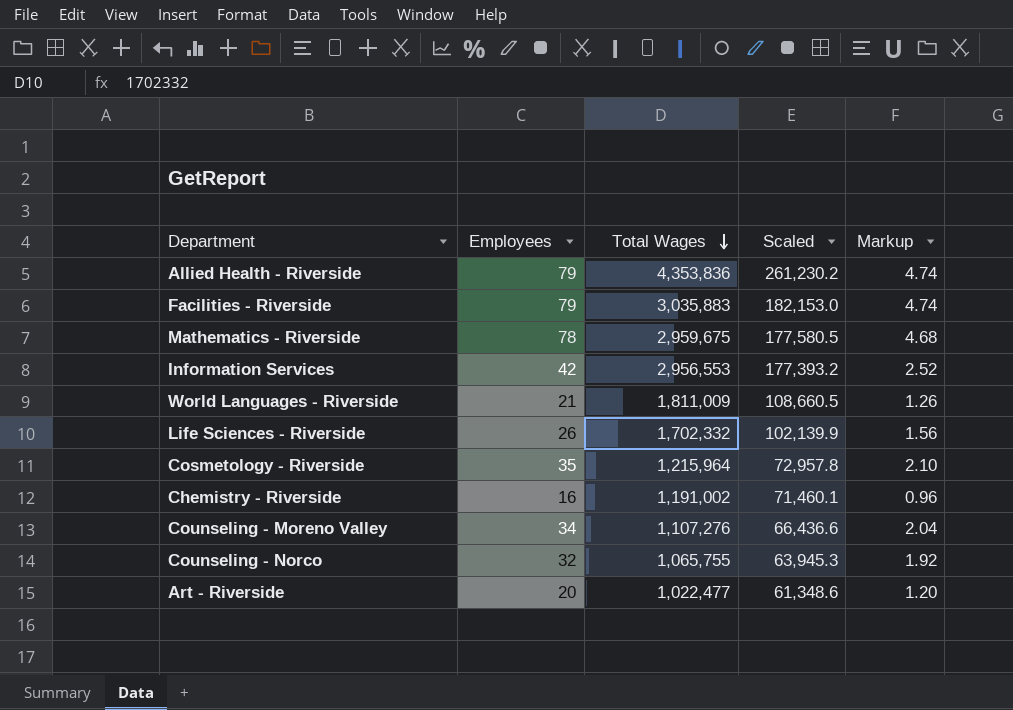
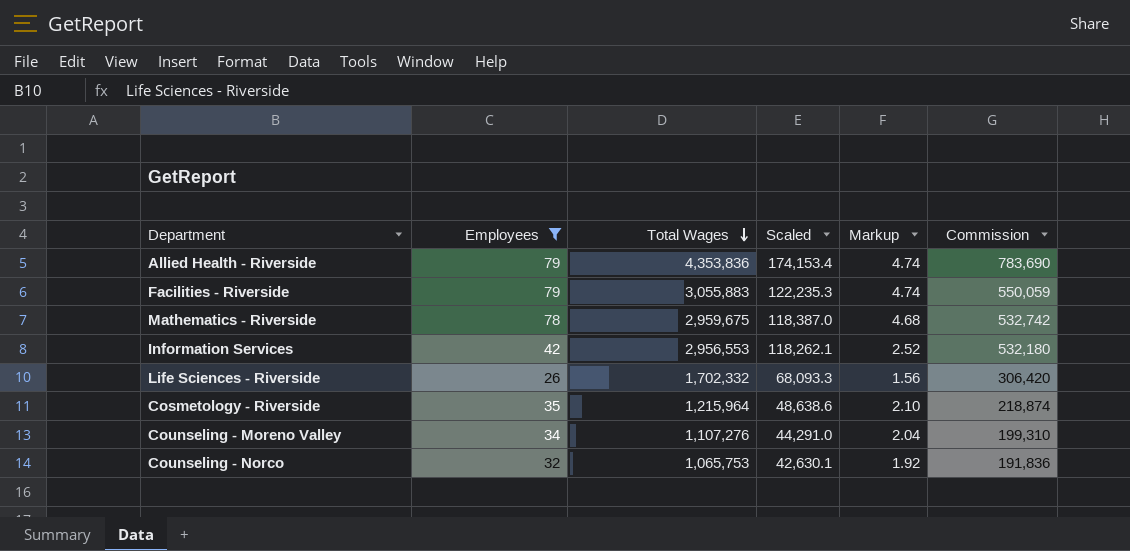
filter: none -> Employees >= 26
column Scaled | formula: [Total Wages] * 0.06 -> [Total Wages] * 0.04
column Commission | formula: none -> [Total Wages] * 0.18
Facilities - Riverside | Total Wages: 3,035,883 -> 3,055,883
Counseling - Norco | Total Wages: 1,065,755 -> 1,065,753

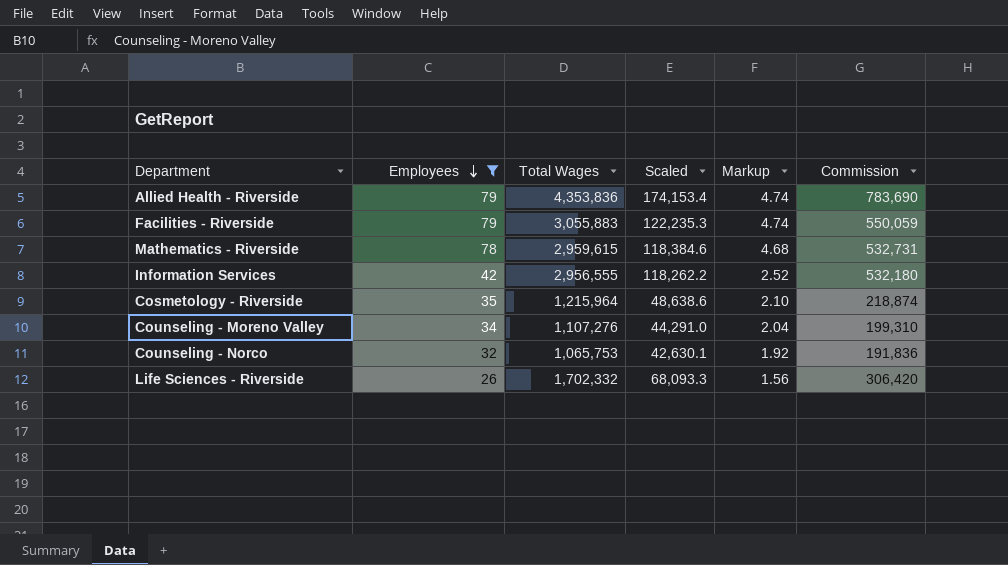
row order: Total Wages descending -> Employees descending
Mathematics - Riverside | Total Wages: 2,959,675 -> 2,959,615
Mathematics - Riverside | Scaled: 118,387.0 -> 118,384.6
Mathematics - Riverside | Commission: 532,742 -> 532,731
Information Services | Total Wages: 2,956,553 -> 2,956,555
Information Services | Scaled: 118,262.1 -> 118,262.2

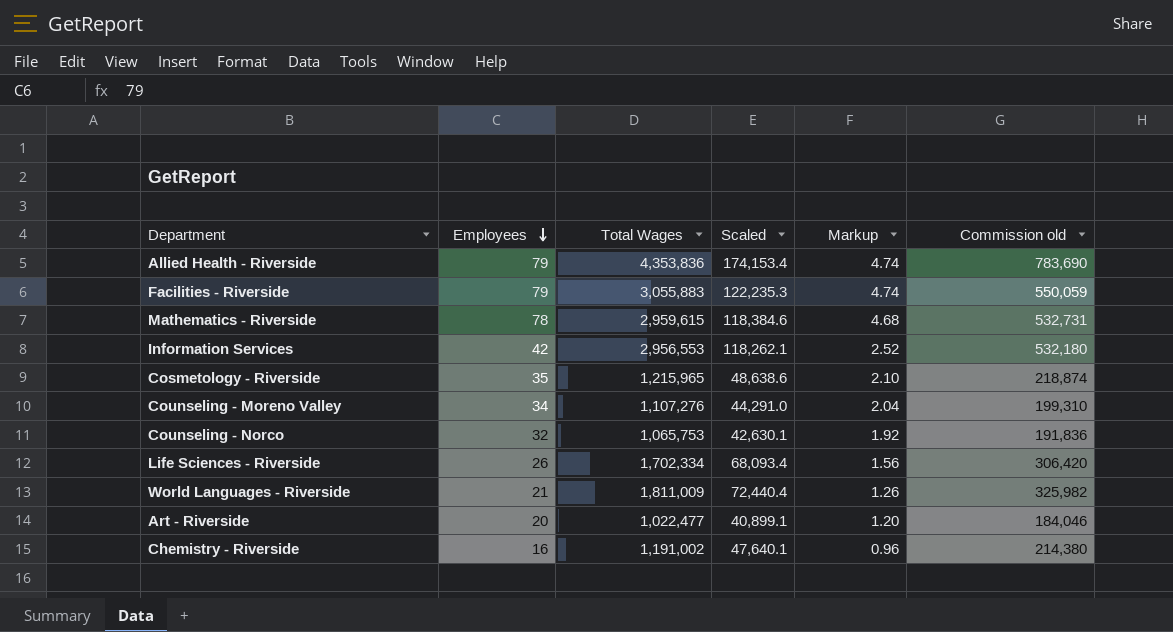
filter: Employees >= 26 -> none
column name: Commission -> Commission old
Information Services | Total Wages: 2,956,555 -> 2,956,553
Information Services | Scaled: 118,262.2 -> 118,262.1
Cosmetology - Riverside | Total Wages: 1,215,964 -> 1,215,965
Life Sciences - Riverside | Total Wages: 1,702,332 -> 1,702,334
Life Sciences - Riverside | Scaled: 68,093.3 -> 68,093.4

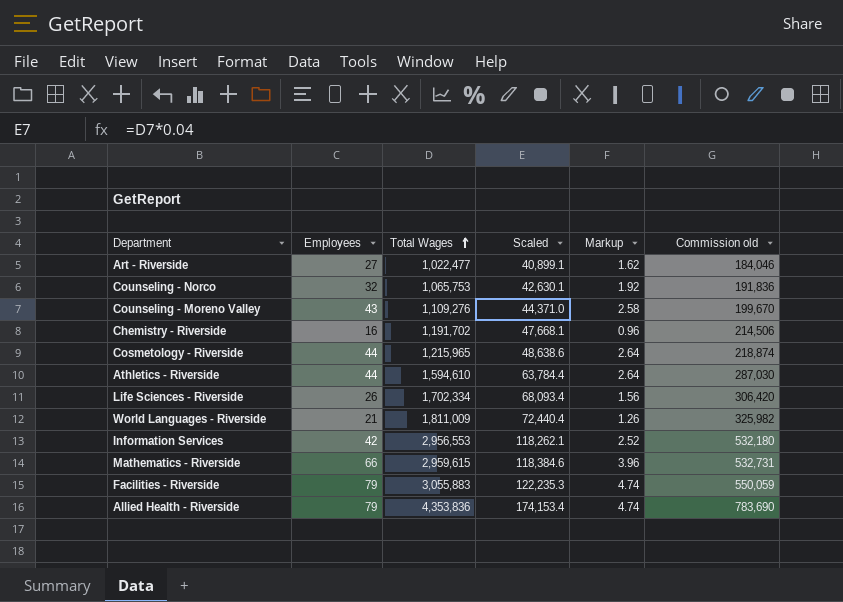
row order: Employees descending -> Total Wages ascending
Art - Riverside | Employees: 20 -> 27
Art - Riverside | Markup: 1.20 -> 1.62
Counseling - Moreno Valley | Employees: 34 -> 43
Counseling - Moreno Valley | Total Wages: 1,107,276 -> 1,109,276
Counseling - Moreno Valley | Scaled: 44,291.0 -> 44,371.0
Counseling - Moreno Valley | Markup: 2.04 -> 2.58
Counseling - Moreno Valley | Commission old: 199,310 -> 199,670
Chemistry - Riverside | Total Wages: 1,191,002 -> 1,191,702
Chemistry - Riverside | Scaled: 47,640.1 -> 47,668.1
Chemistry - Riverside | Commission old: 214,380 -> 214,506
Cosmetology - Riverside | Employees: 35 -> 44
Cosmetology - Riverside | Markup: 2.10 -> 2.64
row Athletics - Riverside: none -> 44 | 1,594,610 | 63,784.4 | 2.64 | 287,030
Mathematics - Riverside | Employees: 78 -> 66
Mathematics - Riverside | Markup: 4.68 -> 3.96

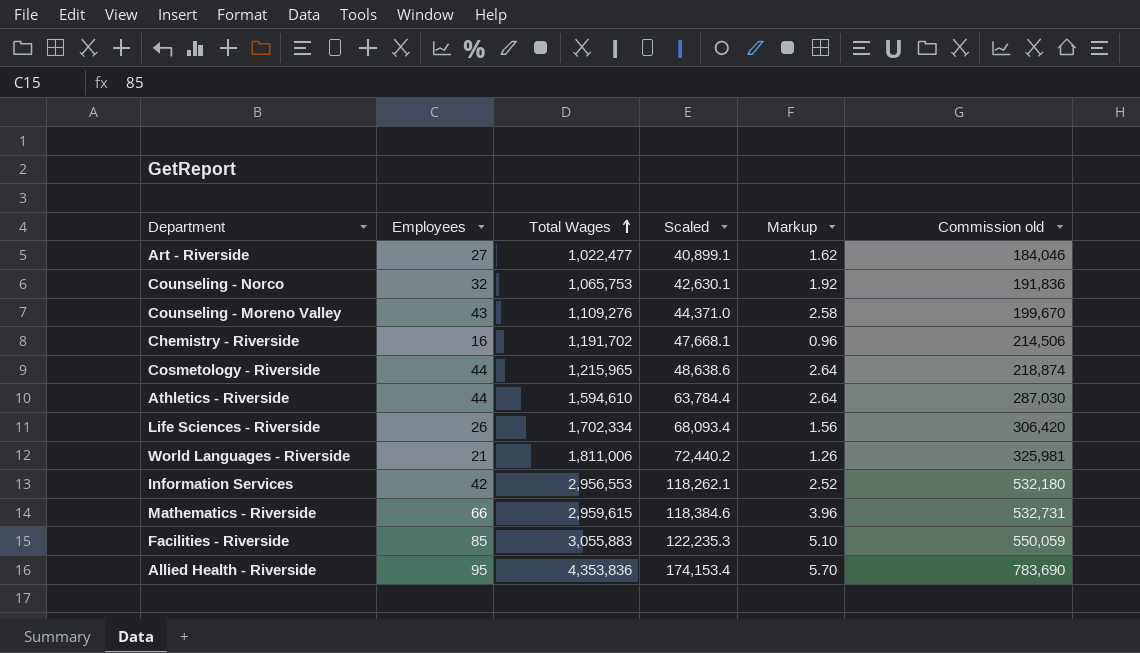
World Languages - Riverside | Total Wages: 1,811,009 -> 1,811,006
World Languages - Riverside | Scaled: 72,440.4 -> 72,440.2
World Languages - Riverside | Commission old: 325,982 -> 325,981
Facilities - Riverside | Employees: 79 -> 85
Facilities - Riverside | Markup: 4.74 -> 5.10
Allied Health - Riverside | Employees: 79 -> 95
Allied Health - Riverside | Markup: 4.74 -> 5.70

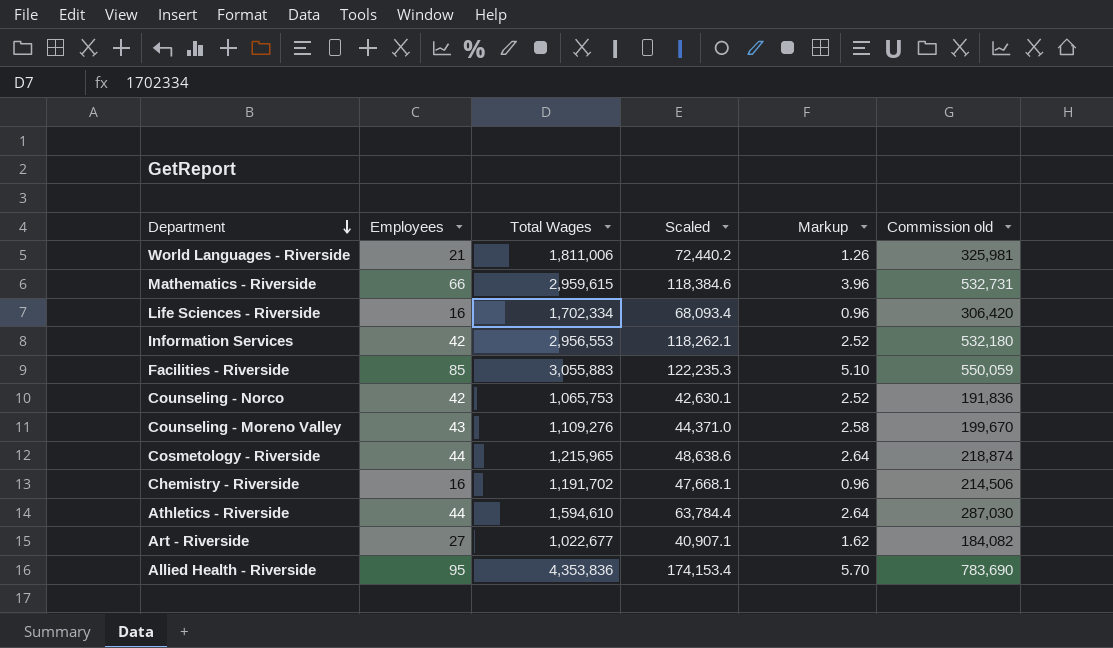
row order: Total Wages ascending -> Department descending
Life Sciences - Riverside | Employees: 26 -> 16
Life Sciences - Riverside | Markup: 1.56 -> 0.96
Counseling - Norco | Employees: 32 -> 42
Counseling - Norco | Markup: 1.92 -> 2.52
Art - Riverside | Total Wages: 1,022,477 -> 1,022,677
Art - Riverside | Scaled: 40,899.1 -> 40,907.1
Art - Riverside | Commission old: 184,046 -> 184,082

